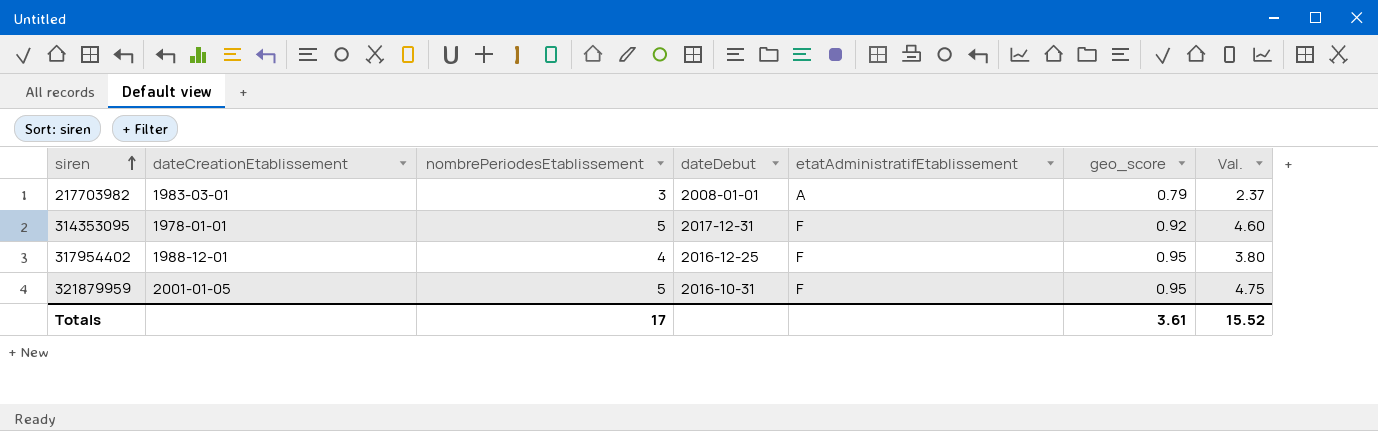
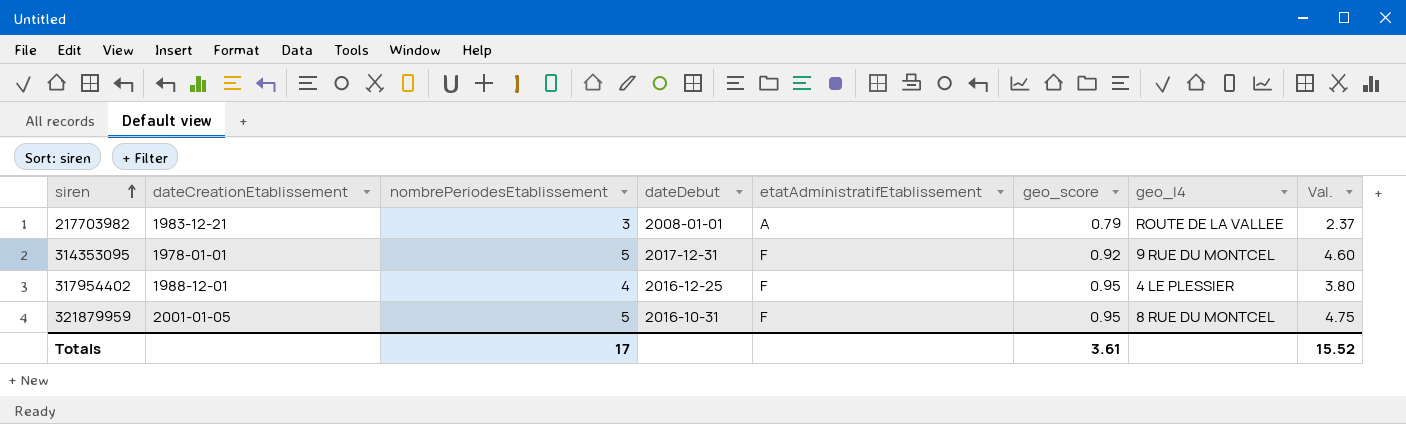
column geo_l4 | position: none -> 7
217703982 | dateCreationEtablissement: 1983-03-01 -> 1983-12-21

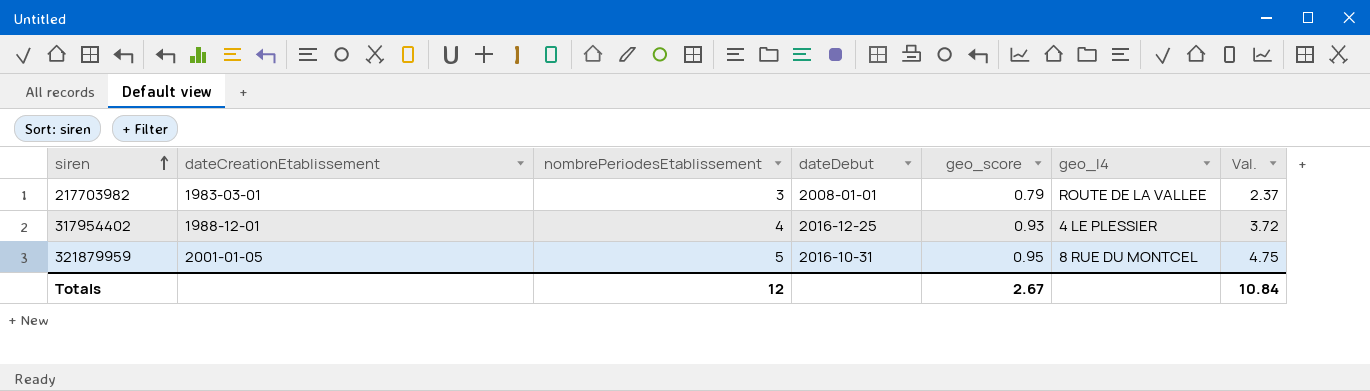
column etatAdministratifEtablissement | position: 5 -> none
row 314353095: 1978-01-01 | 5 | 2017-12-31 | F | 0.92 | 9 RUE DU MONTCEL | 4.60 -> none
217703982 | dateCreationEtablissement: 1983-12-21 -> 1983-03-01
317954402 | geo_score: 0.95 -> 0.93
317954402 | Val.: 3.80 -> 3.72
Totals | nombrePeriodesEtablissement: 17 -> 12
Totals | geo_score: 3.61 -> 2.67
Totals | Val.: 15.52 -> 10.84

